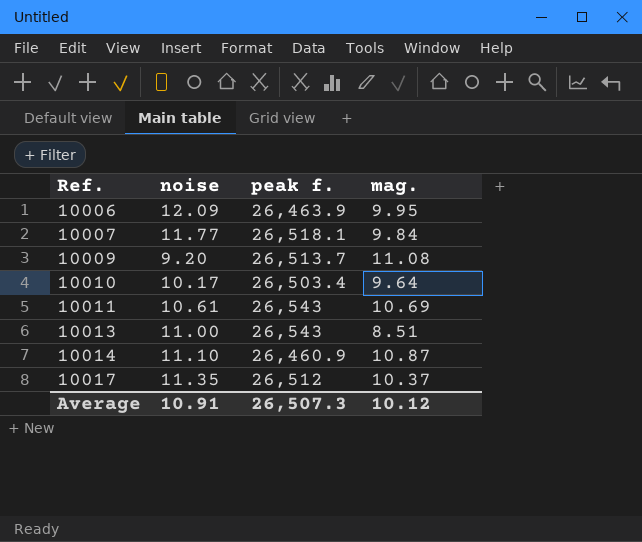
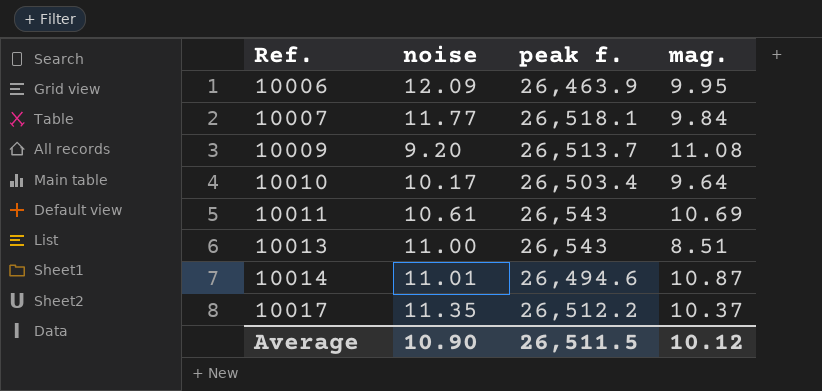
10014 | noise: 11.10 -> 11.01
10014 | peak f.: 26,460.9 -> 26,494.6
10017 | peak f.: 26,512 -> 26,512.2
Average | noise: 10.91 -> 10.90
Average | peak f.: 26,507.3 -> 26,511.5

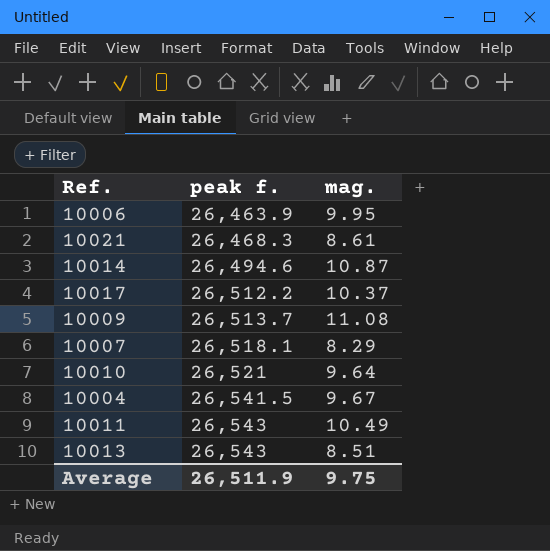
row order: Ref. ascending -> peak f. ascending
column noise | position: 2 -> none
row 10021: none -> 26,468.3 | 8.61
10007 | mag.: 9.84 -> 8.29
10010 | peak f.: 26,503.4 -> 26,521
row 10004: none -> 26,541.5 | 9.67
10011 | mag.: 10.69 -> 10.49
Average | peak f.: 26,511.5 -> 26,511.9
Average | mag.: 10.12 -> 9.75

